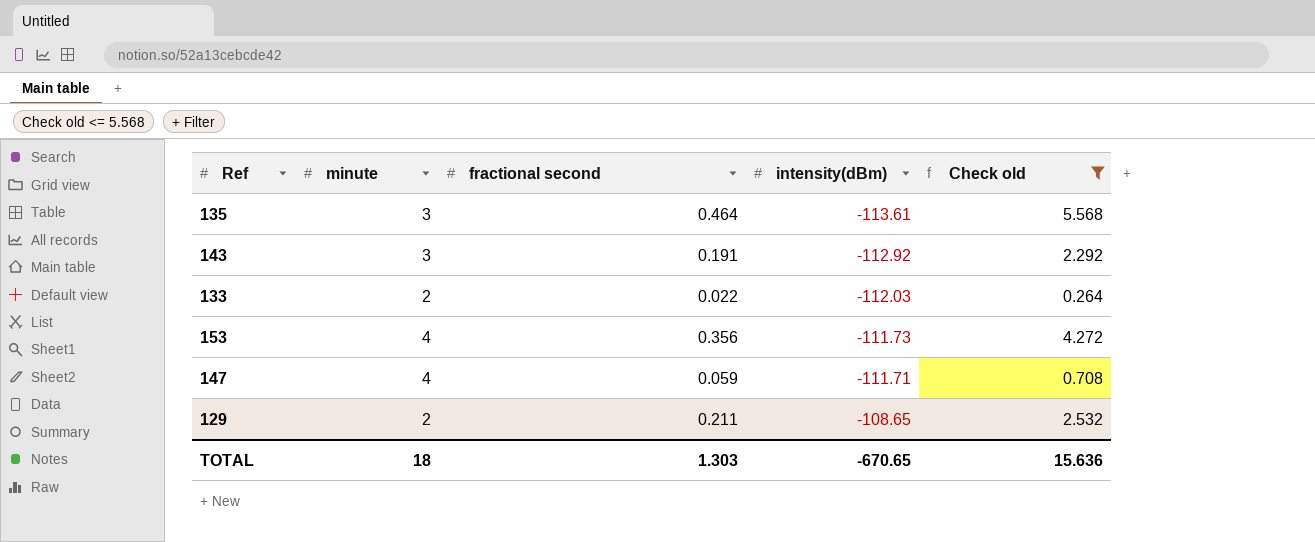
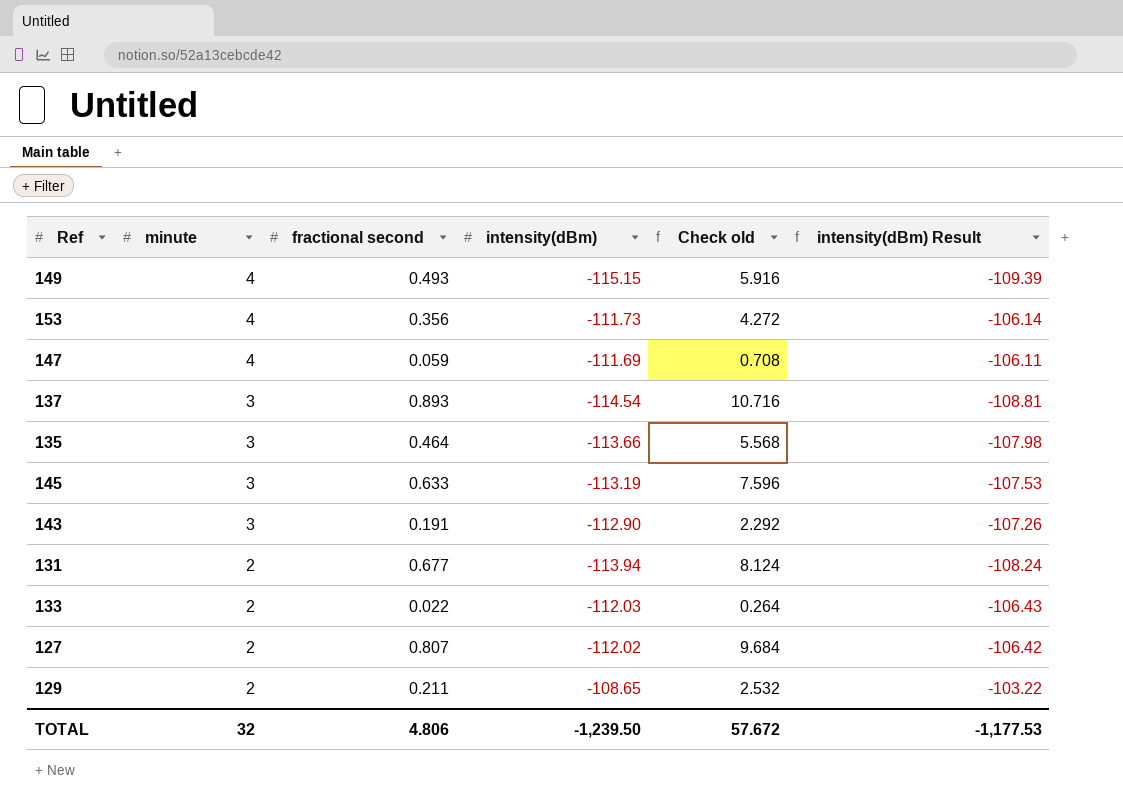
filter: Check old <= 5.568 -> none
row order: intensity(dBm) ascending -> minute descending
column intensity(dBm) Result | formula: none -> [intensity(dBm)] * 0.95
147 | intensity(dBm): -111.71 -> -111.69
135 | intensity(dBm): -113.61 -> -113.66
143 | intensity(dBm): -112.92 -> -112.90
TOTAL | minute: 18 -> 32
TOTAL | fractional second: 1.303 -> 4.806
TOTAL | intensity(dBm): -670.65 -> -1,239.50
TOTAL | Check old: 15.636 -> 57.672

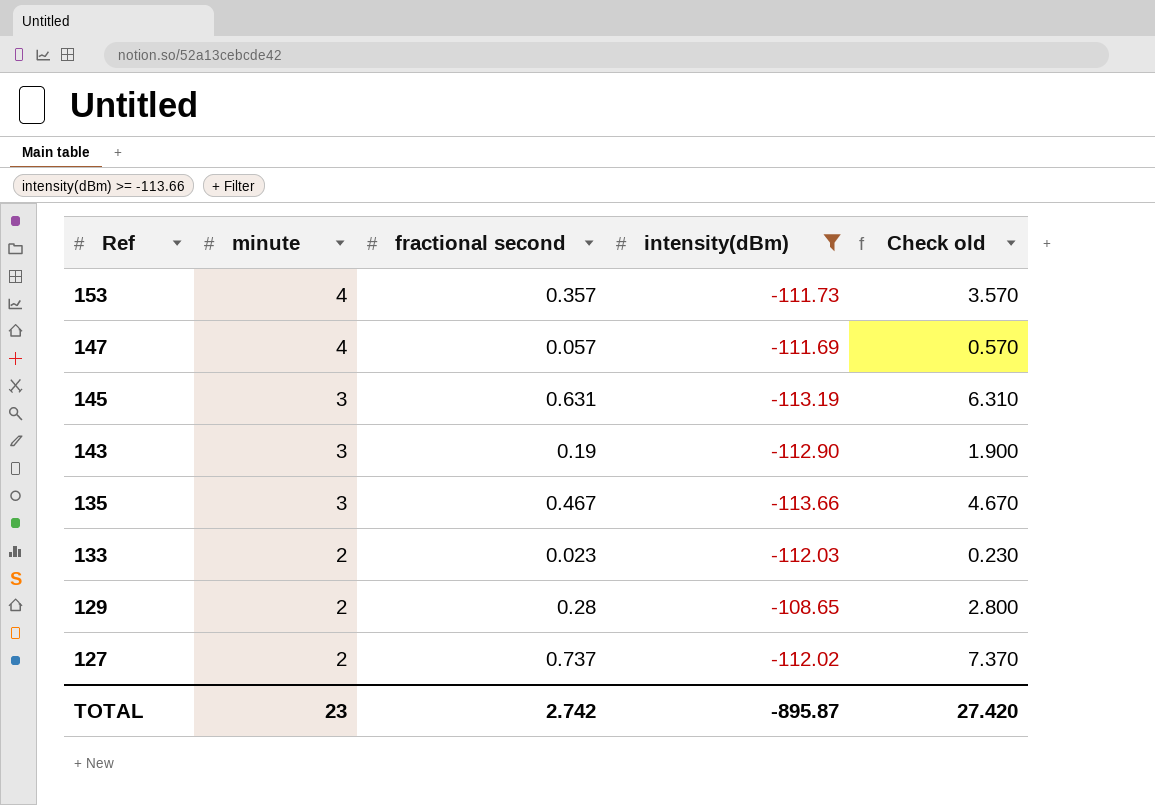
filter: none -> intensity(dBm) >= -113.66
row order: minute descending -> Ref descending
column intensity(dBm) Result | formula: [intensity(dBm)] * 0.95 -> none
column Check old | formula: [fractional second] * 12 -> [fractional second] * 10
153 | fractional second: 0.356 -> 0.357
147 | fractional second: 0.059 -> 0.057
145 | fractional second: 0.633 -> 0.631
143 | fractional second: 0.191 -> 0.19
135 | fractional second: 0.464 -> 0.467
133 | fractional second: 0.022 -> 0.023
129 | fractional second: 0.211 -> 0.28
127 | fractional second: 0.807 -> 0.737
TOTAL | minute: 32 -> 23
TOTAL | fractional second: 4.806 -> 2.742
TOTAL | intensity(dBm): -1,239.50 -> -895.87
TOTAL | Check old: 57.672 -> 27.420

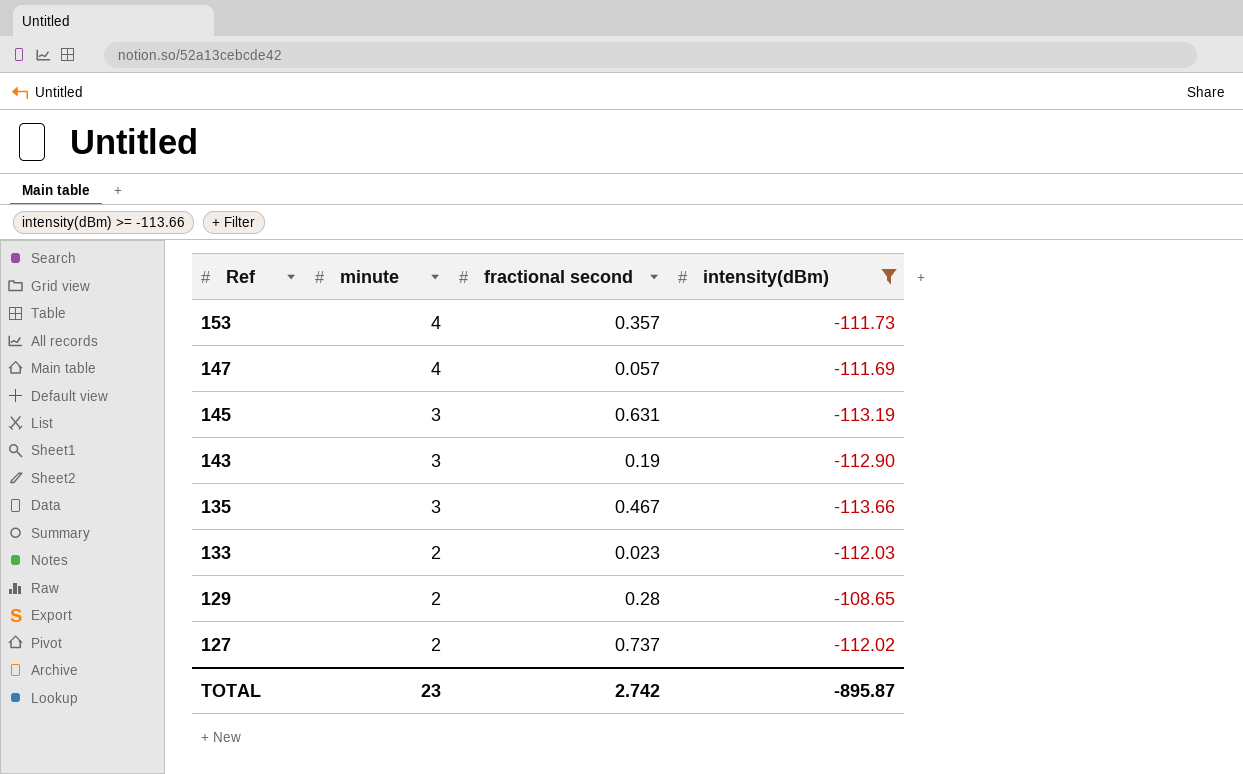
column Check old | formula: [fractional second] * 10 -> none

